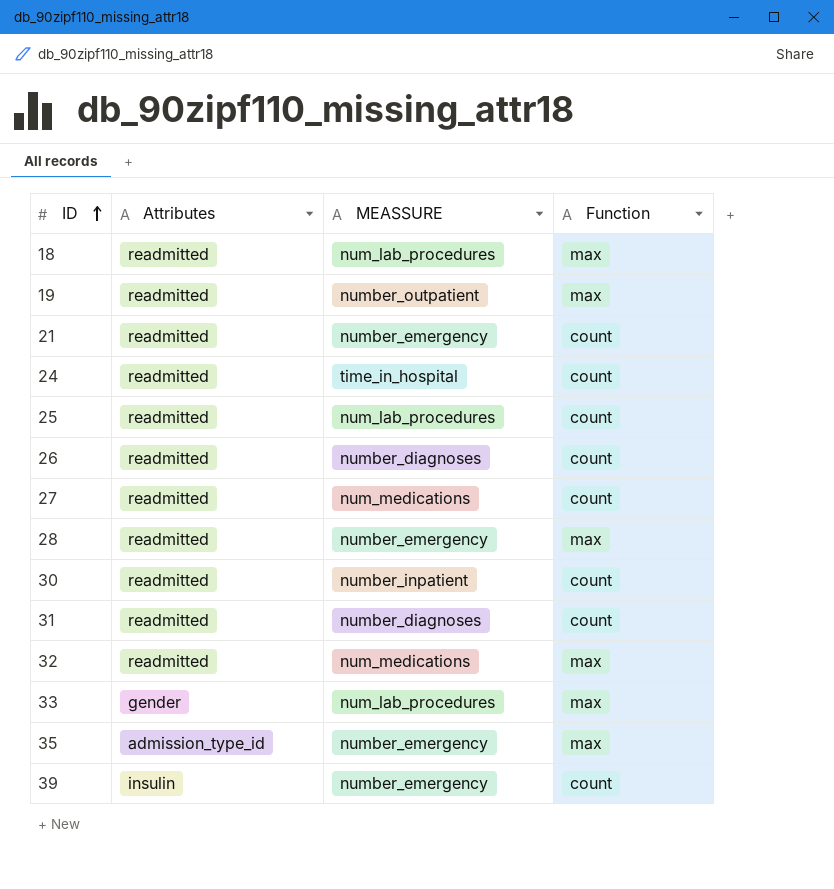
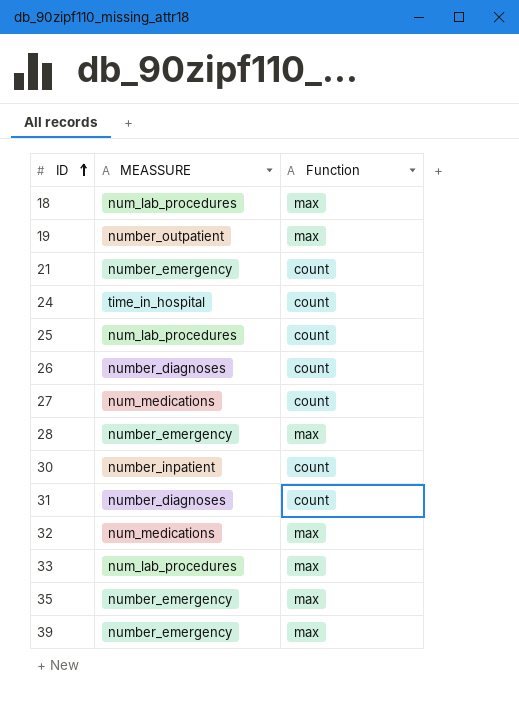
column Attributes | position: 2 -> none
39 | Function: count -> max

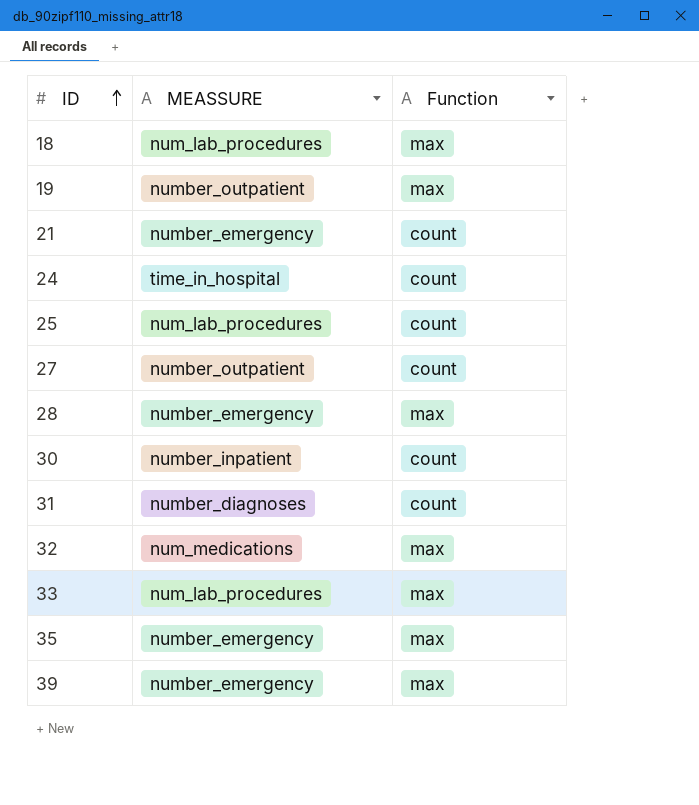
row 26: number_diagnoses | count -> none
27 | MEASSURE: num_medications -> number_outpatient

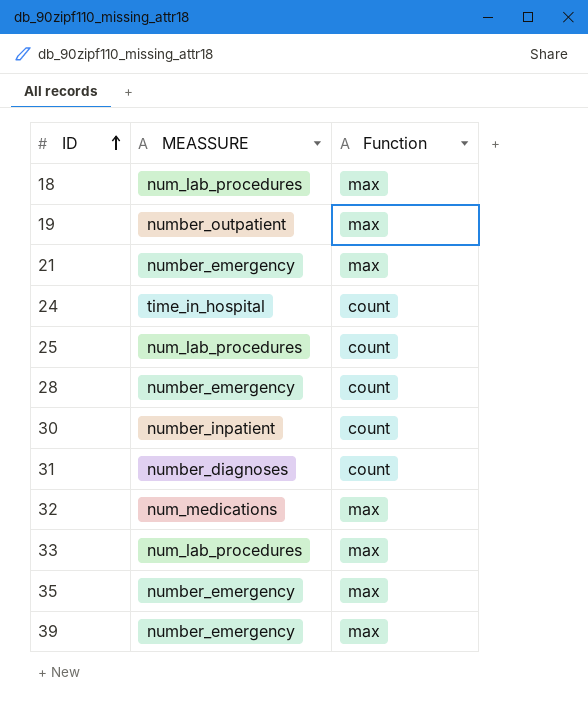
row 27: number_outpatient | count -> none
21 | Function: count -> max
28 | Function: max -> count

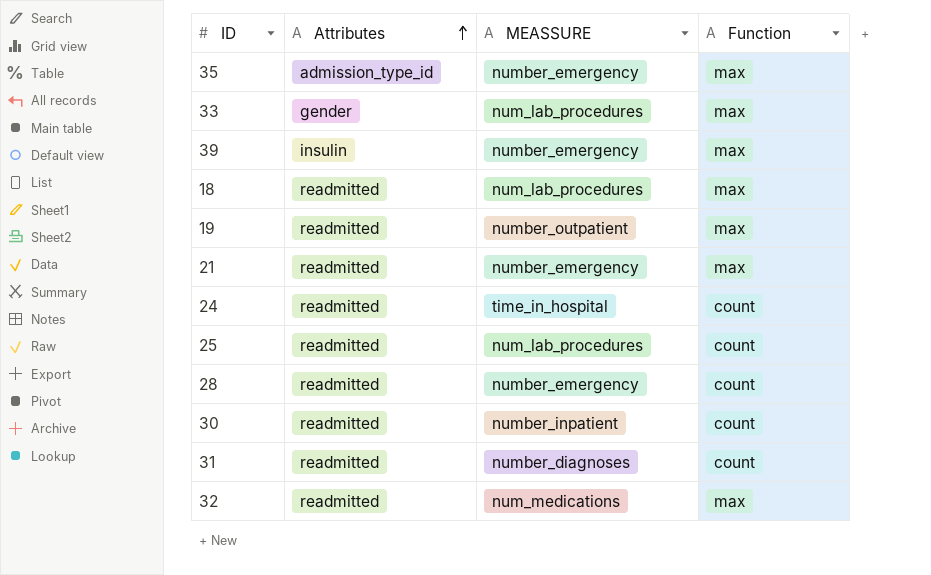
row order: ID ascending -> Attributes ascending
column Attributes | position: none -> 2

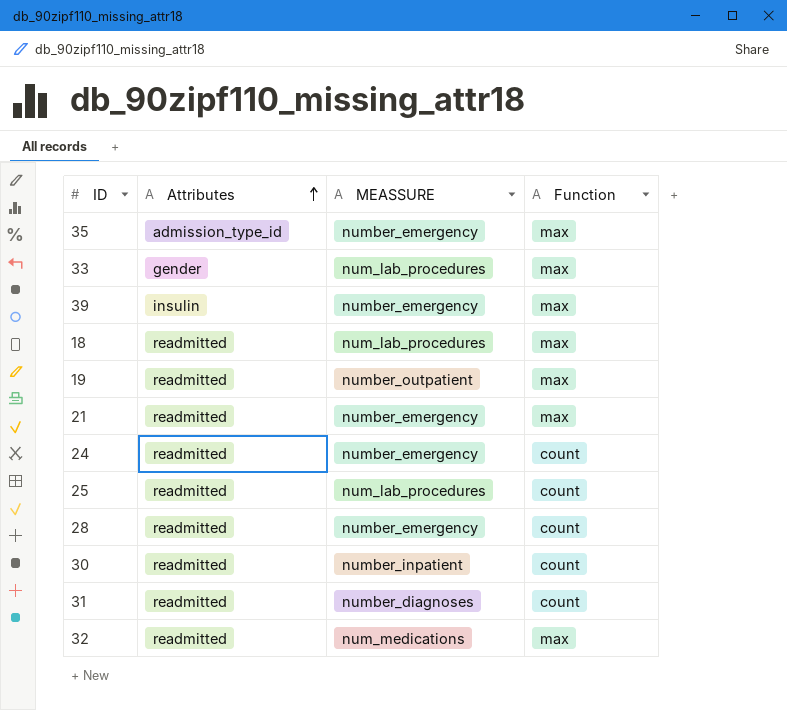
24 | MEASSURE: time_in_hospital -> number_emergency

